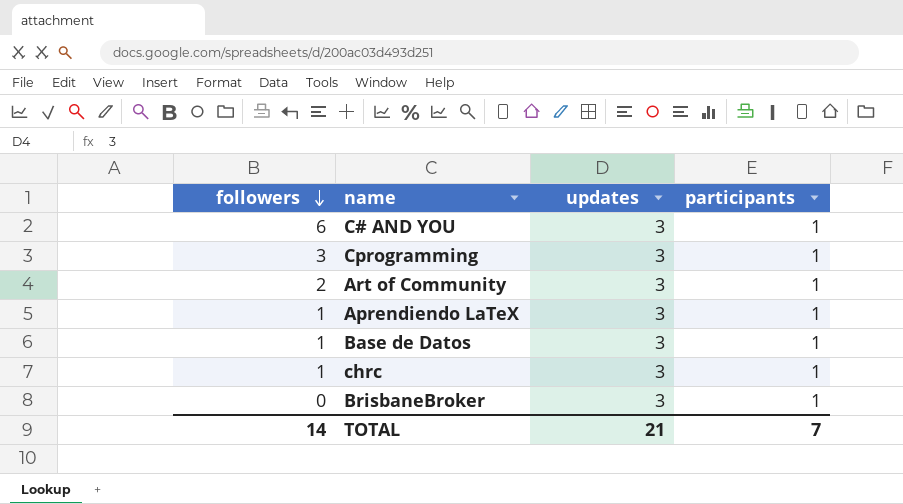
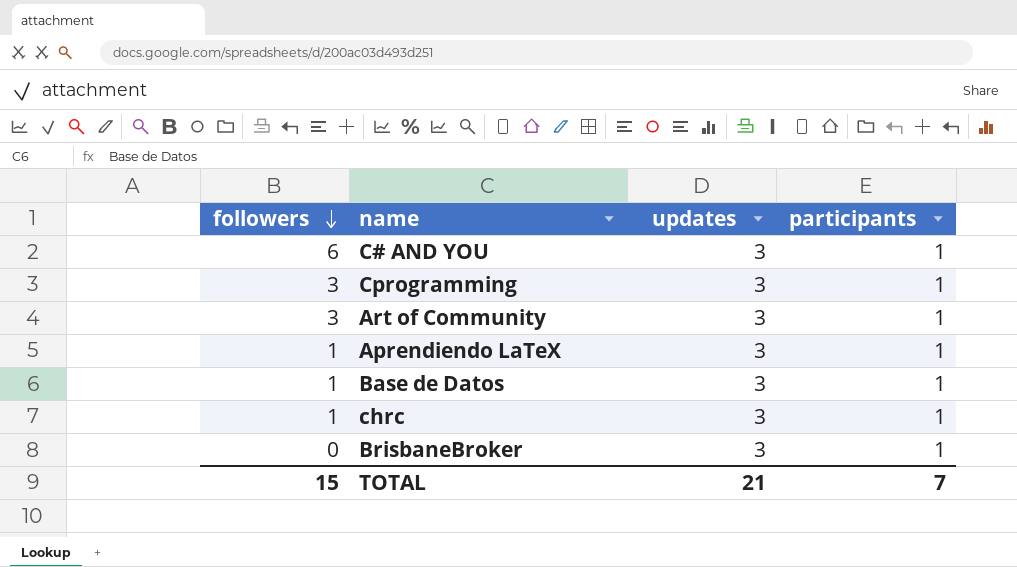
Art of Community | followers: 2 -> 3
TOTAL | followers: 14 -> 15

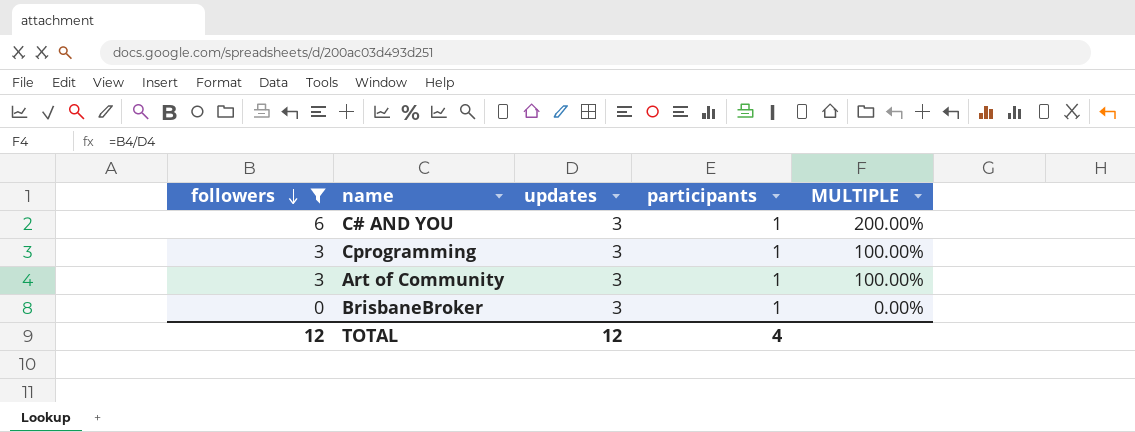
filter: none -> followers != 1
column MULTIPLE | formula: none -> [followers] / [updates]
TOTAL | followers: 15 -> 12
TOTAL | updates: 21 -> 12
TOTAL | participants: 7 -> 4

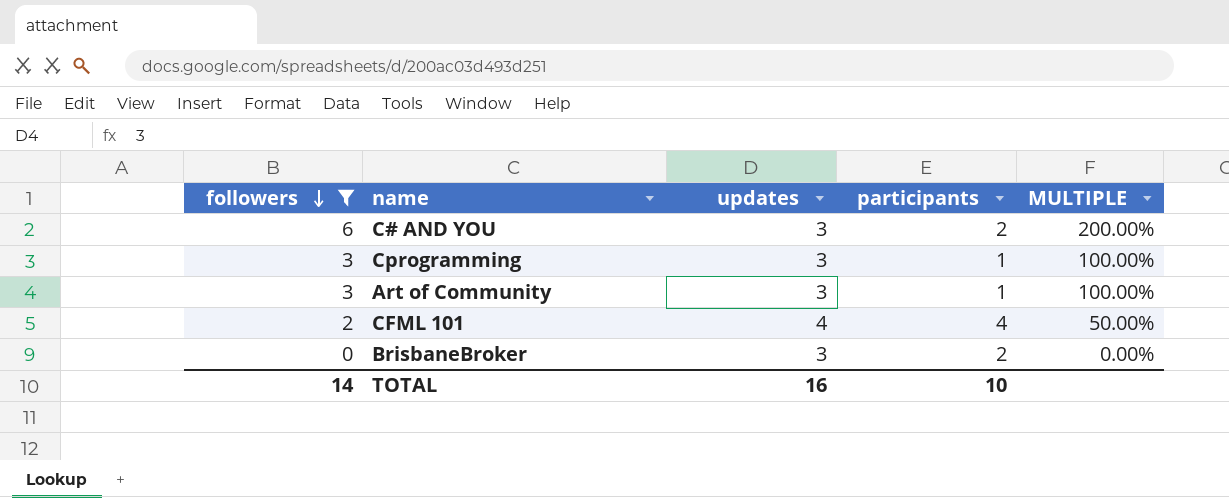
C# AND YOU | participants: 1 -> 2
row CFML 101: none -> 2 | 4 | 4 | 50.00%
BrisbaneBroker | participants: 1 -> 2
TOTAL | followers: 12 -> 14
TOTAL | updates: 12 -> 16
TOTAL | participants: 4 -> 10

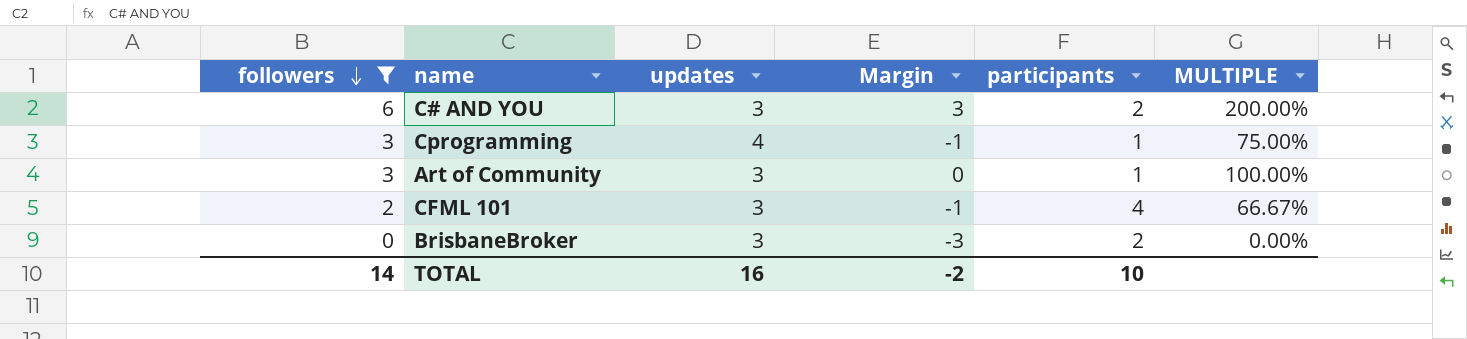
column Margin | formula: none -> [followers] - [updates]
Cprogramming | updates: 3 -> 4
Cprogramming | MULTIPLE: 100.00% -> 75.00%
CFML 101 | updates: 4 -> 3
CFML 101 | MULTIPLE: 50.00% -> 66.67%

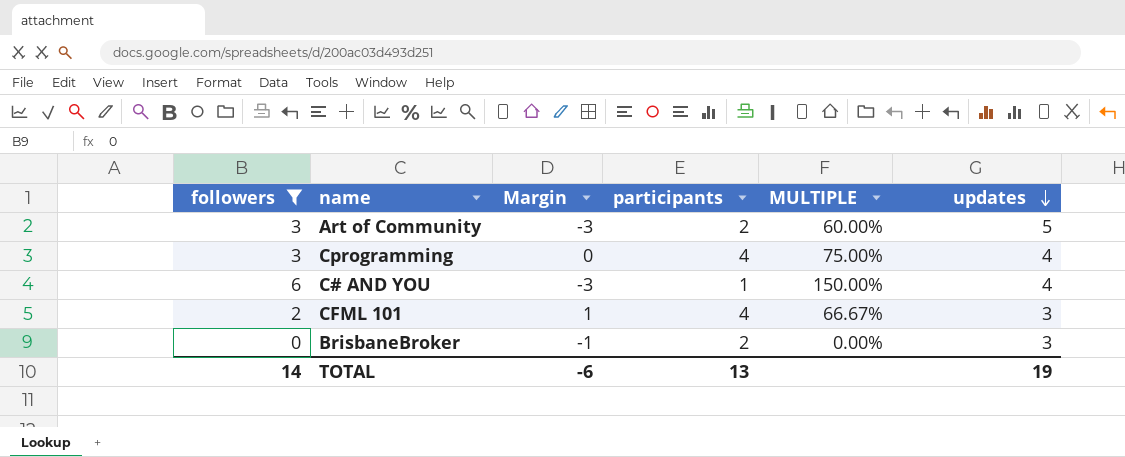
row order: followers descending -> updates descending
column Margin | formula: [followers] - [updates] -> [participants] - [updates]
column updates | position: 3 -> 6
Art of Community | participants: 1 -> 2
Art of Community | MULTIPLE: 100.00% -> 60.00%
Art of Community | updates: 3 -> 5
Cprogramming | participants: 1 -> 4
C# AND YOU | participants: 2 -> 1
C# AND YOU | MULTIPLE: 200.00% -> 150.00%
C# AND YOU | updates: 3 -> 4
TOTAL | Margin: -2 -> -6
TOTAL | participants: 10 -> 13
TOTAL | updates: 16 -> 19

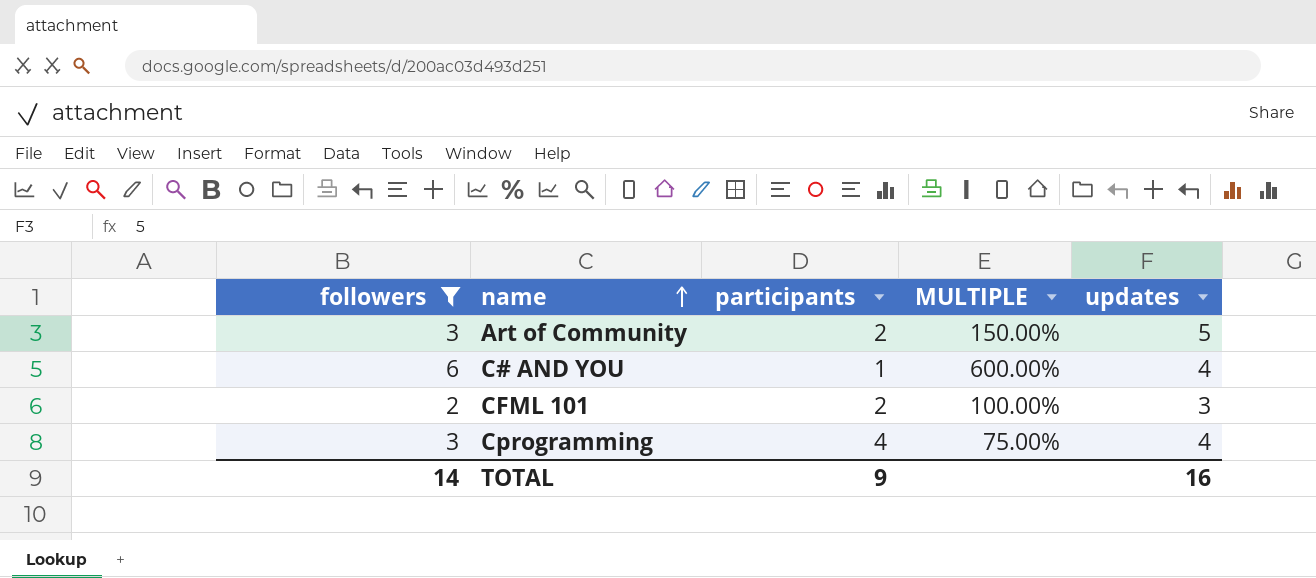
row order: updates descending -> name ascending
column Margin | formula: [participants] - [updates] -> none
column MULTIPLE | formula: [followers] / [updates] -> [followers] / [participants]
row BrisbaneBroker: 0 | -1 | 2 | 0.00% | 3 -> none
CFML 101 | participants: 4 -> 2
TOTAL | participants: 13 -> 9
TOTAL | updates: 19 -> 16

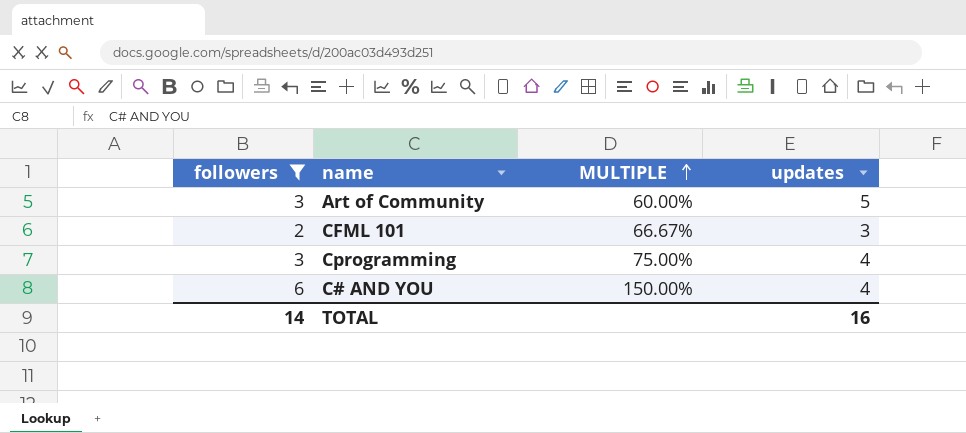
row order: name ascending -> MULTIPLE ascending
column participants | position: 3 -> none
column MULTIPLE | formula: [followers] / [participants] -> [followers] / [updates]

